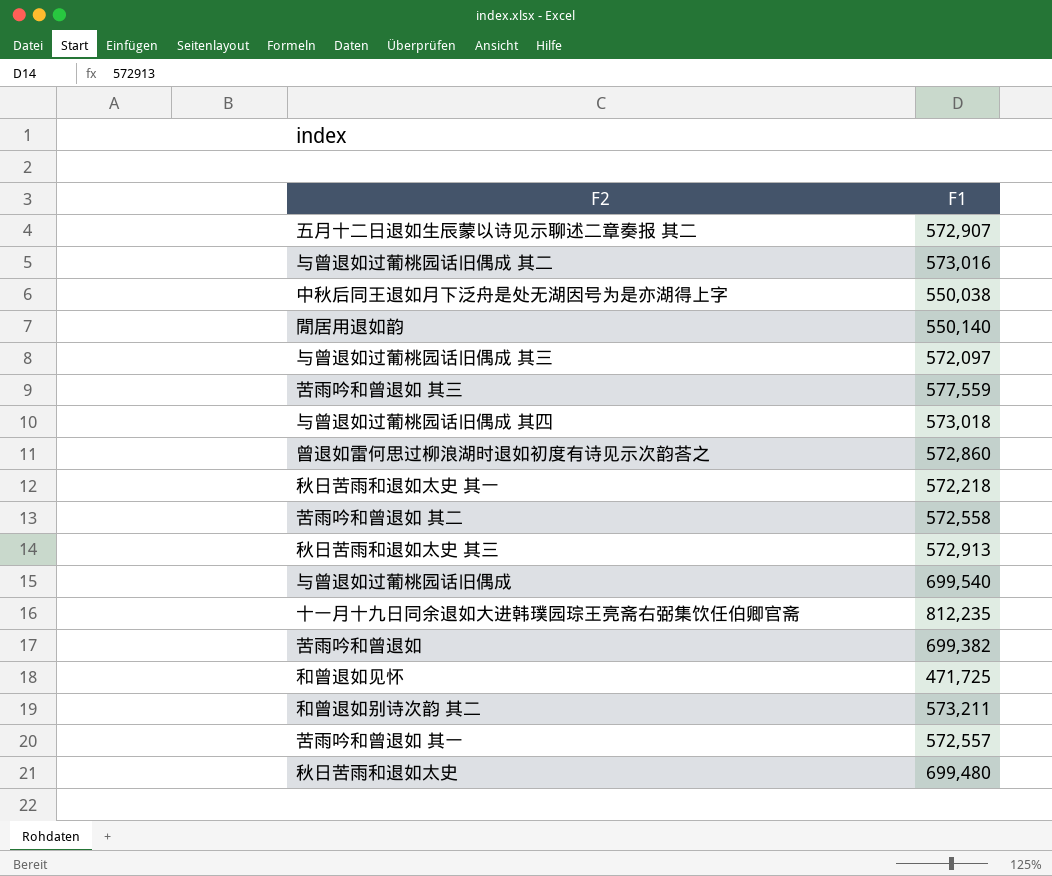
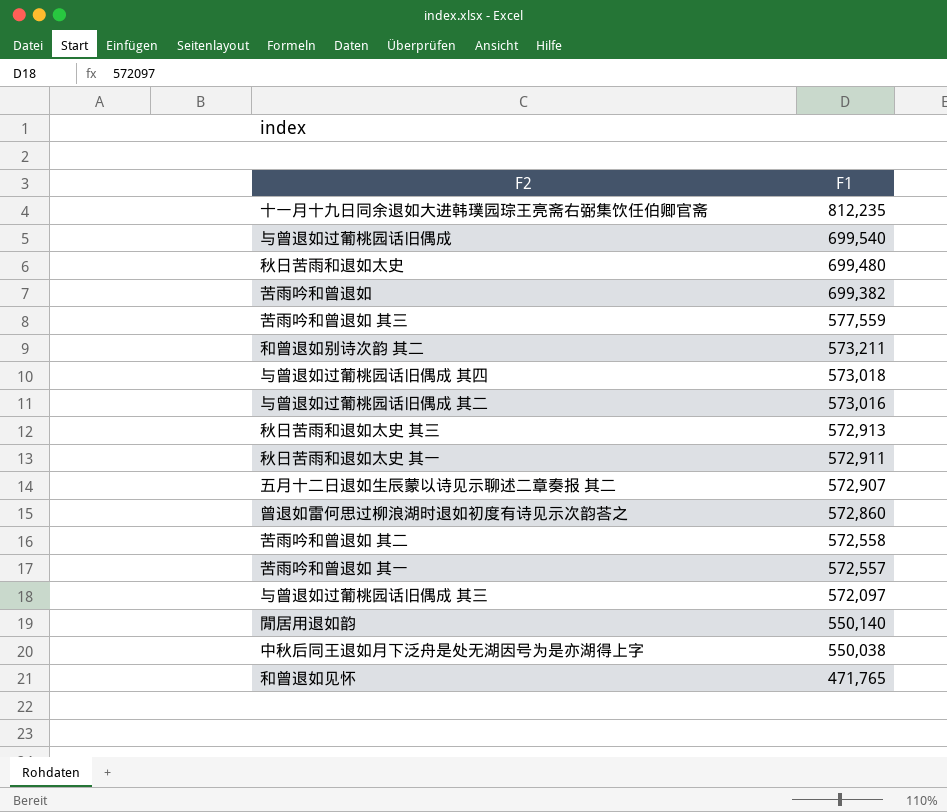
row order: none -> F1 descending
秋日苦雨和退如太史 其一 | F1: 572,218 -> 572,911
和曾退如见怀 | F1: 471,725 -> 471,765

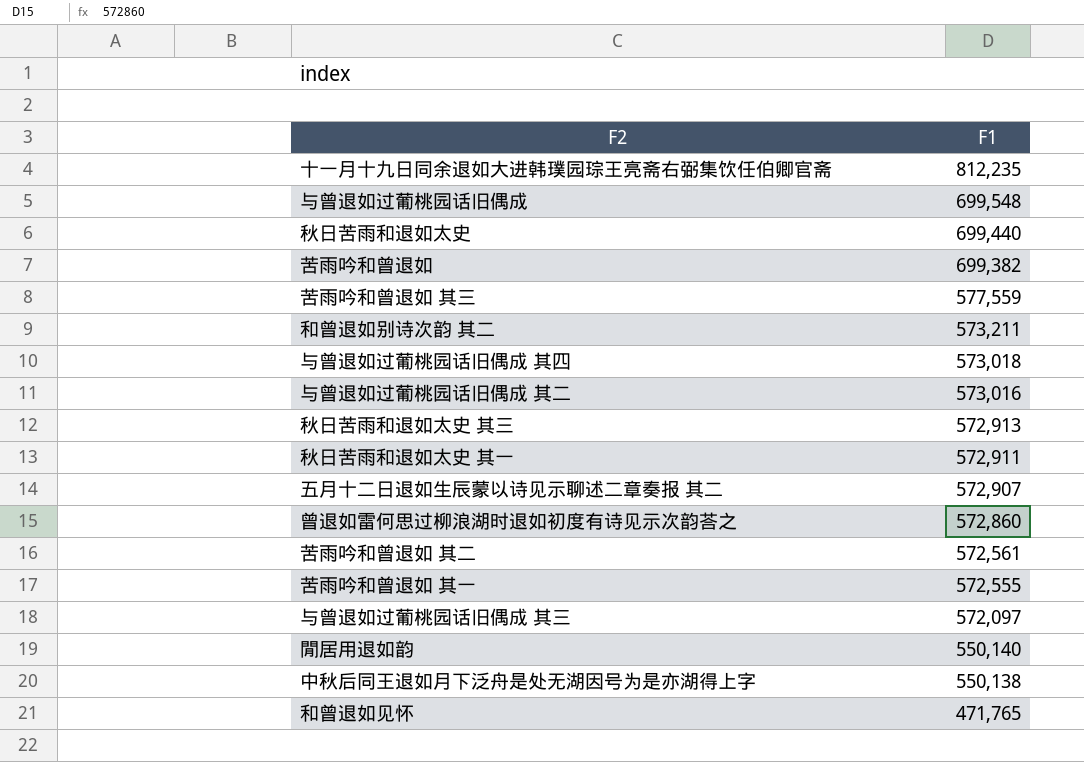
与曾退如过葡桃园话旧偶成 | F1: 699,540 -> 699,548
秋日苦雨和退如太史 | F1: 699,480 -> 699,440
苦雨吟和曾退如 其二 | F1: 572,558 -> 572,561
苦雨吟和曾退如 其一 | F1: 572,557 -> 572,555
中秋后同王退如月下泛舟是处无湖因号为是亦湖得上字 | F1: 550,038 -> 550,138

